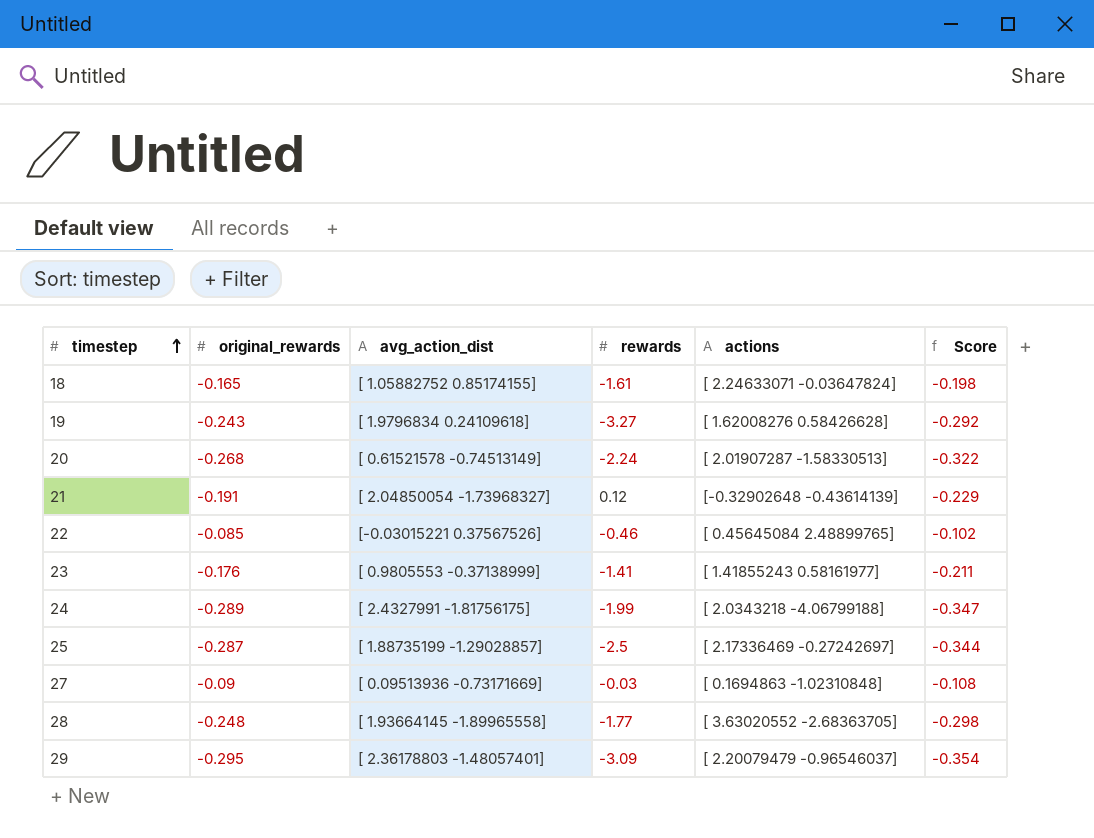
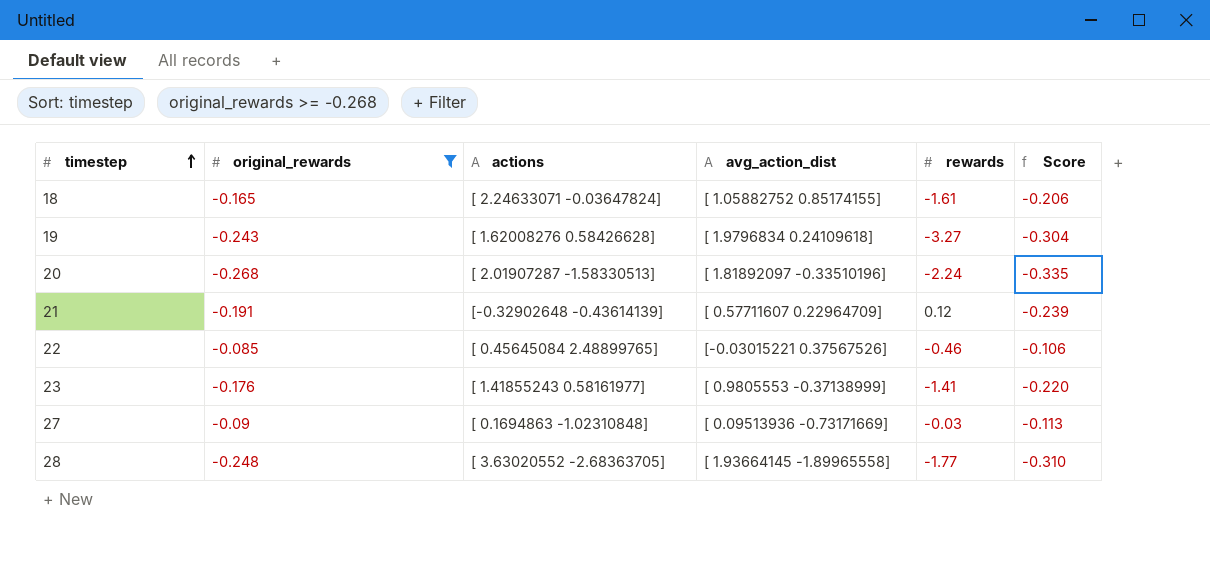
filter: none -> original_rewards >= -0.268
column actions | position: 5 -> 3
column Score | formula: [original_rewards] * 1.2 -> [original_rewards] * 1.25
20 | avg_action_dist: [ 0.61521578 -0.74513149] -> [ 1.81892097 -0.33510196]
21 | avg_action_dist: [ 2.04850054 -1.73968327] -> [ 0.57711607 0.22964709]

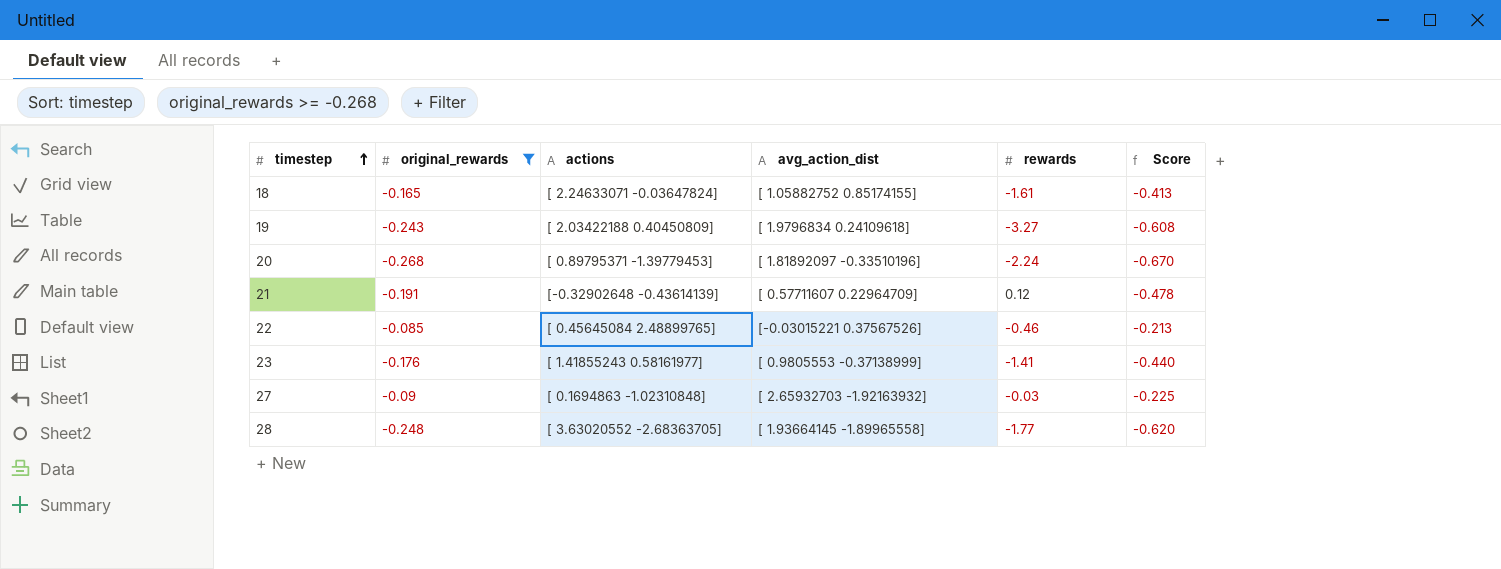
column Score | formula: [original_rewards] * 1.25 -> [original_rewards] * 2.5
19 | actions: [ 1.62008276 0.58426628] -> [ 2.03422188 0.40450809]
20 | actions: [ 2.01907287 -1.58330513] -> [ 0.89795371 -1.39779453]
27 | avg_action_dist: [ 0.09513936 -0.73171669] -> [ 2.65932703 -1.92163932]

